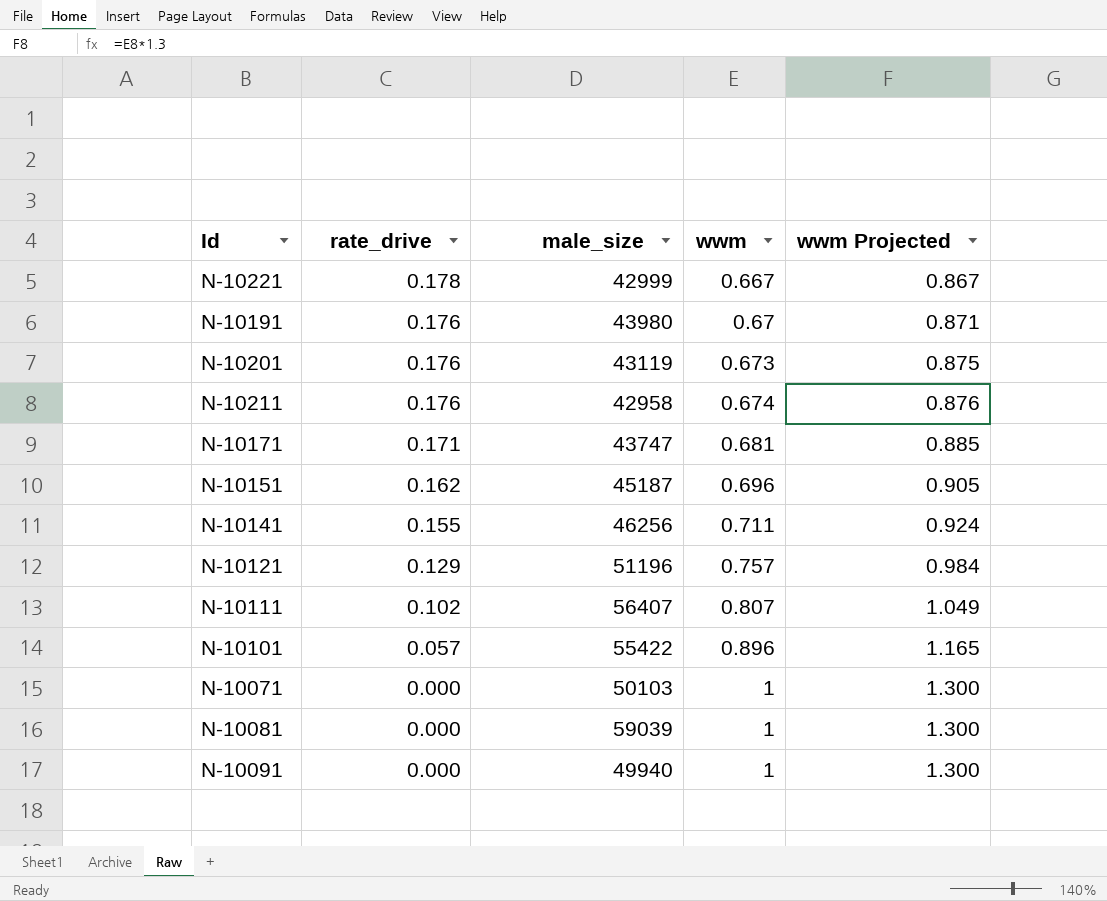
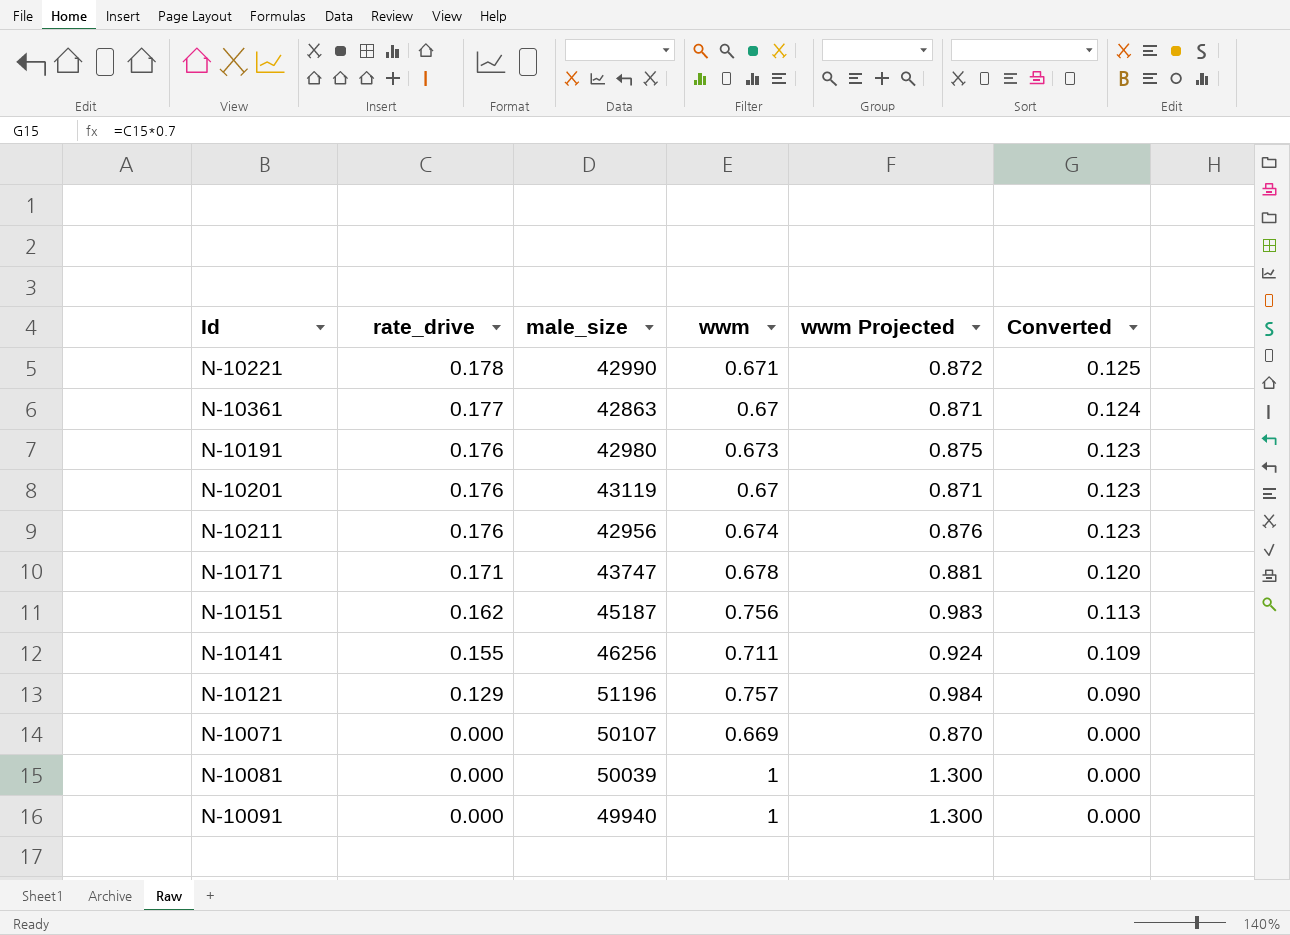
column Converted | formula: none -> [rate_drive] * 0.7
row N-10111: 0.102 | 56407 | 0.807 | 1.049 -> none
row N-10101: 0.057 | 55422 | 0.896 | 1.165 -> none
N-10221 | male_size: 42999 -> 42990
N-10221 | wwm: 0.667 -> 0.671
N-10221 | wwm Projected: 0.867 -> 0.872
row N-10361: none -> 0.177 | 42863 | 0.67 | 0.871 | 0.124
N-10191 | male_size: 43980 -> 42980
N-10191 | wwm: 0.67 -> 0.673
N-10191 | wwm Projected: 0.871 -> 0.875
N-10201 | wwm: 0.673 -> 0.67
N-10201 | wwm Projected: 0.875 -> 0.871
N-10211 | male_size: 42958 -> 42956
N-10171 | wwm: 0.681 -> 0.678
N-10171 | wwm Projected: 0.885 -> 0.881
N-10151 | wwm: 0.696 -> 0.756
N-10151 | wwm Projected: 0.905 -> 0.983
N-10071 | male_size: 50103 -> 50107
N-10071 | wwm: 1 -> 0.669
N-10071 | wwm Projected: 1.300 -> 0.870
N-10081 | male_size: 59039 -> 50039

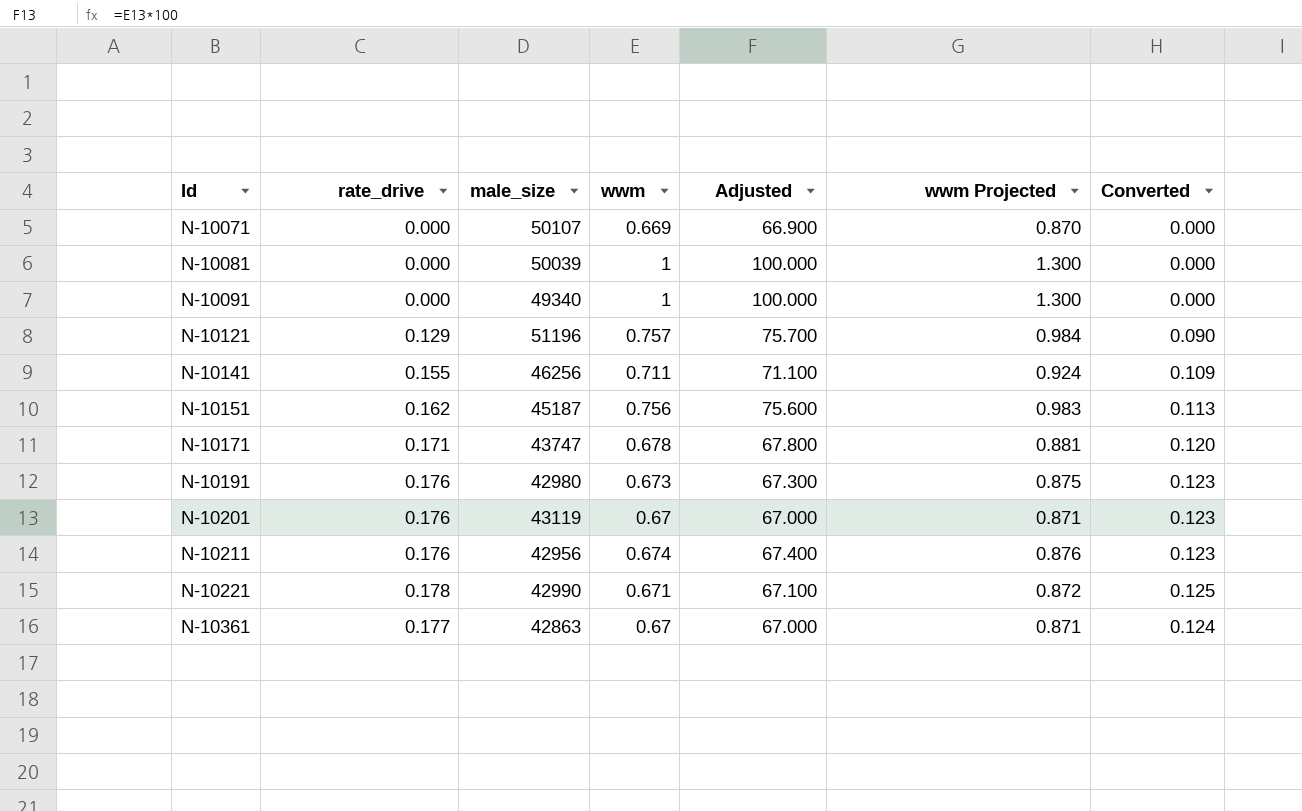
row order: rate_drive descending -> Id ascending
column Adjusted | formula: none -> [wwm] * 100
N-10091 | male_size: 49940 -> 49340

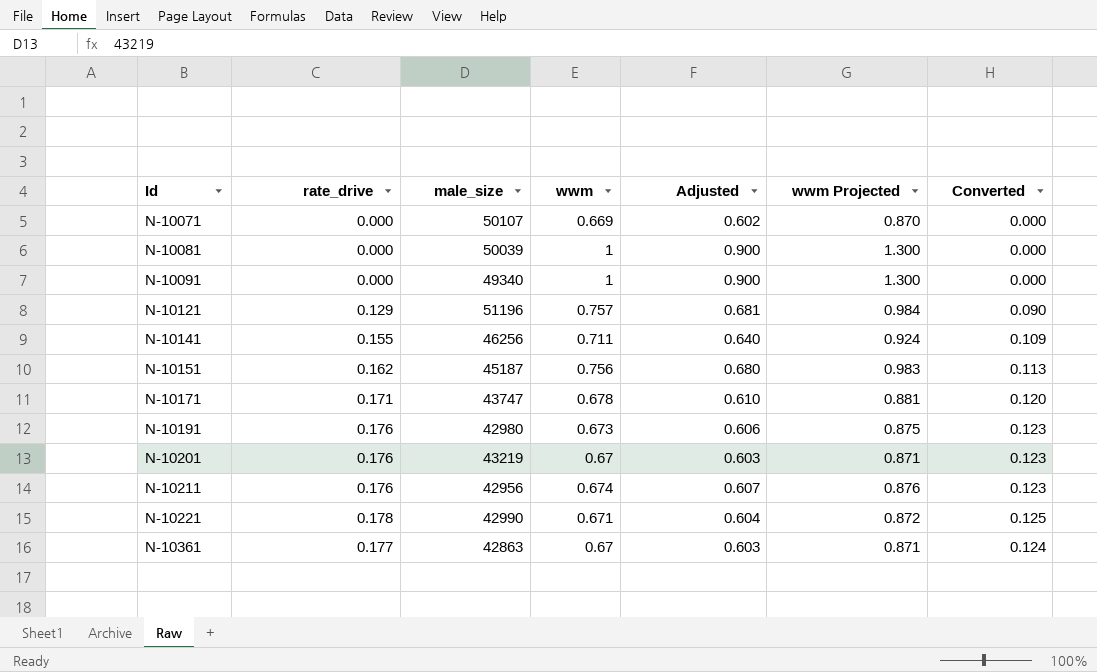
column Adjusted | formula: [wwm] * 100 -> [wwm] * 0.9
N-10201 | male_size: 43119 -> 43219

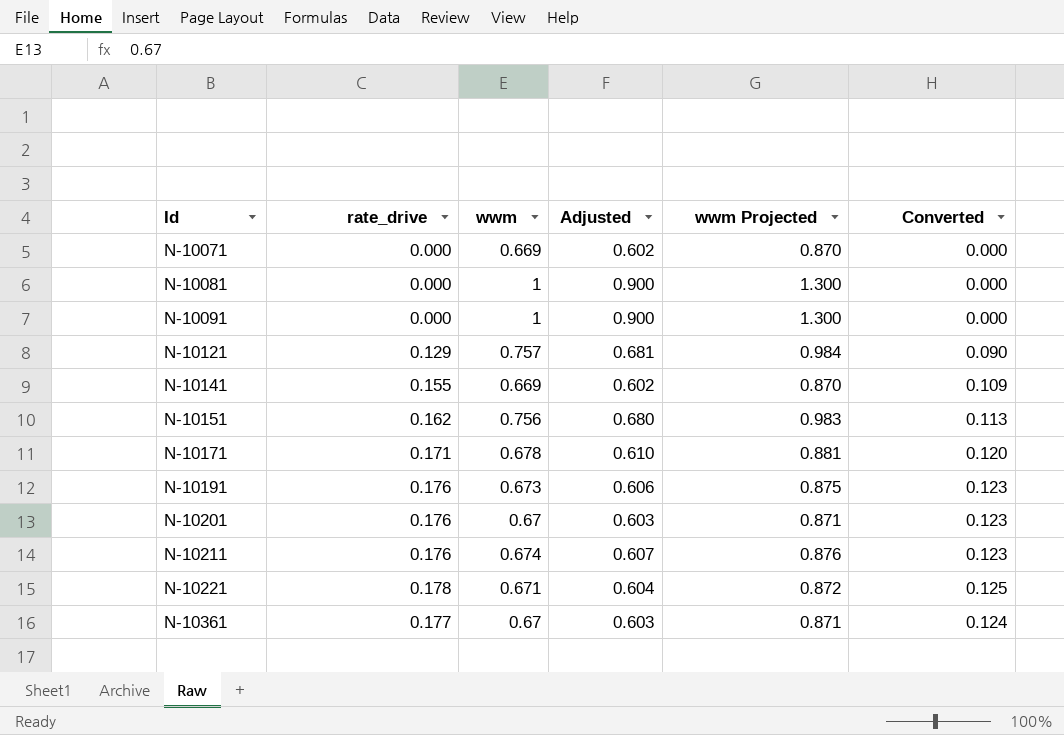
column male_size | position: 3 -> none
N-10141 | wwm: 0.711 -> 0.669
N-10141 | Adjusted: 0.640 -> 0.602
N-10141 | wwm Projected: 0.924 -> 0.870

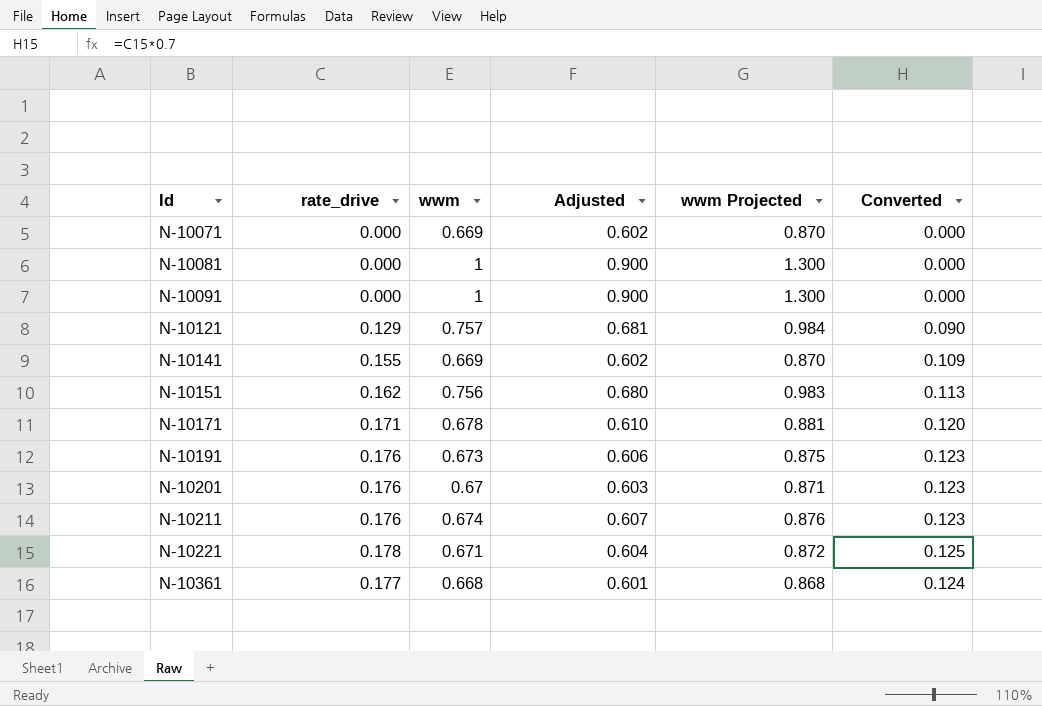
N-10361 | wwm: 0.67 -> 0.668
N-10361 | Adjusted: 0.603 -> 0.601
N-10361 | wwm Projected: 0.871 -> 0.868

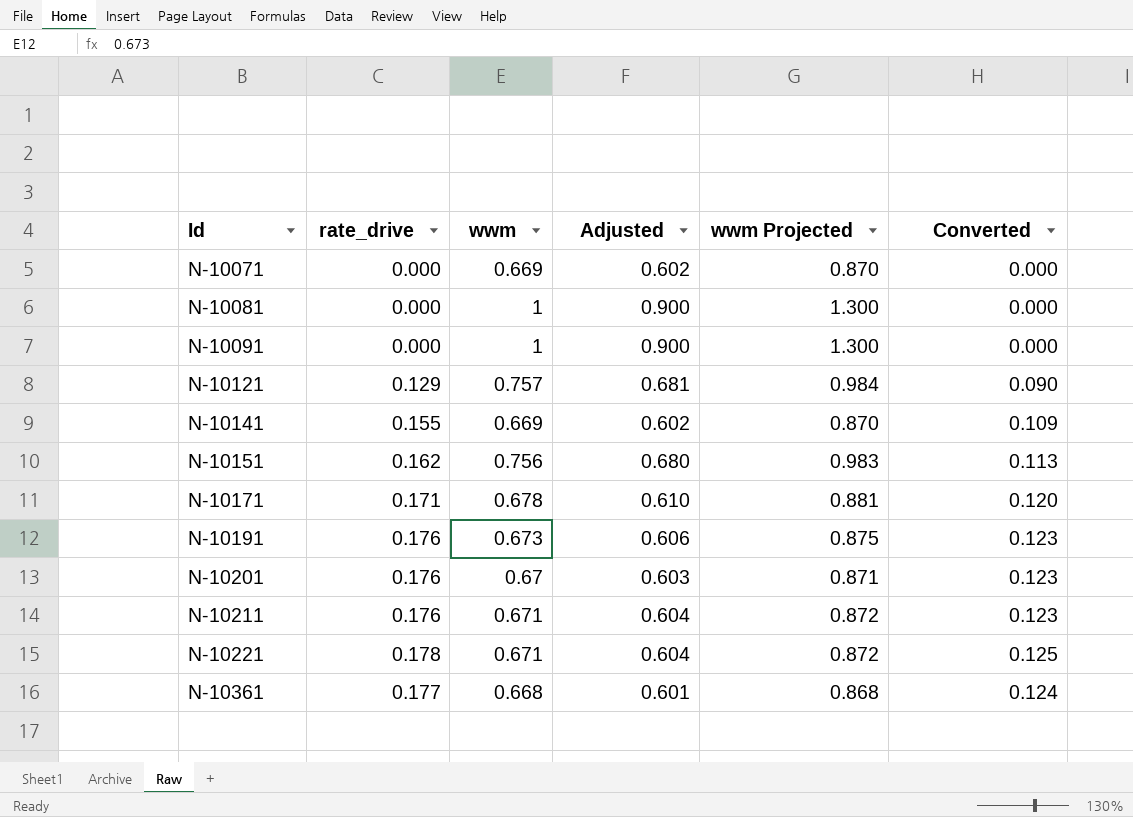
N-10211 | wwm: 0.674 -> 0.671
N-10211 | Adjusted: 0.607 -> 0.604
N-10211 | wwm Projected: 0.876 -> 0.872

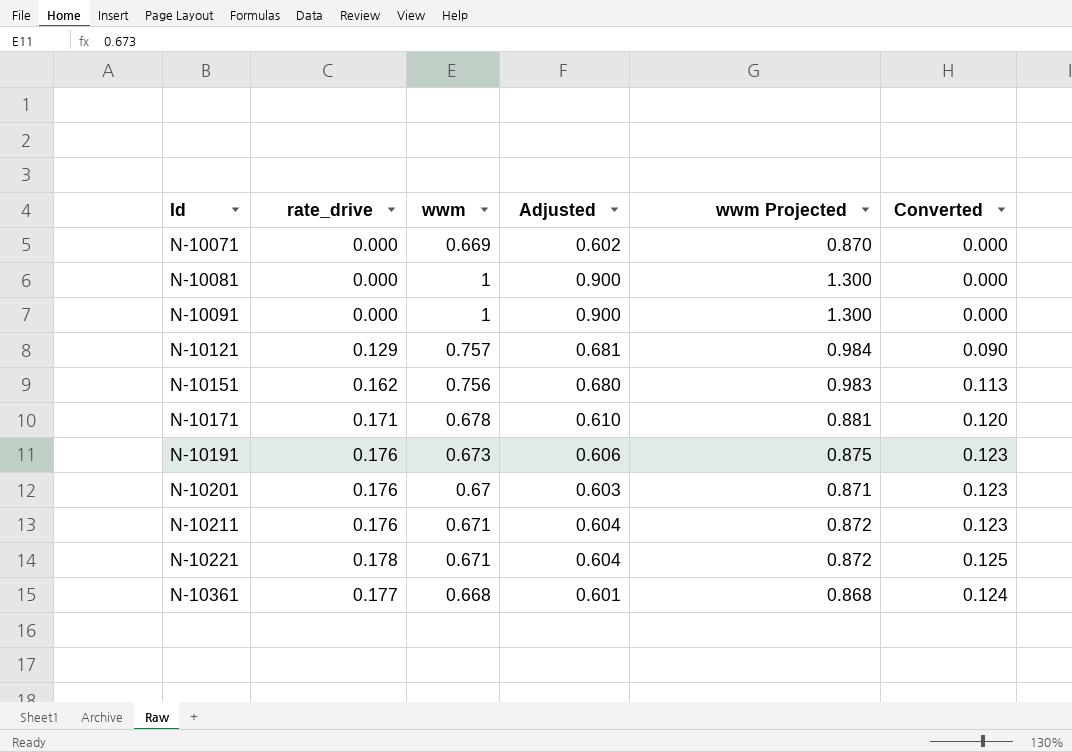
row N-10141: 0.155 | 0.669 | 0.602 | 0.870 | 0.109 -> none

